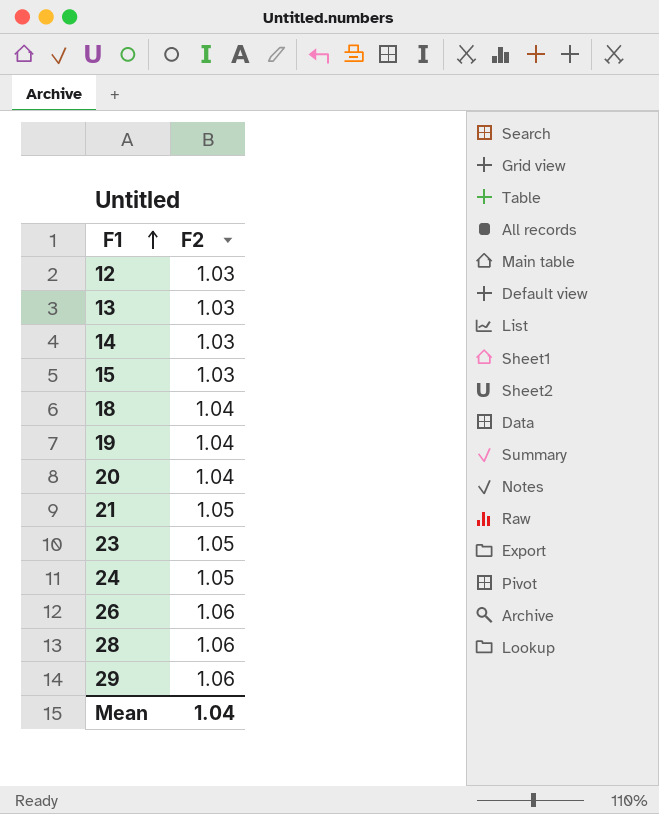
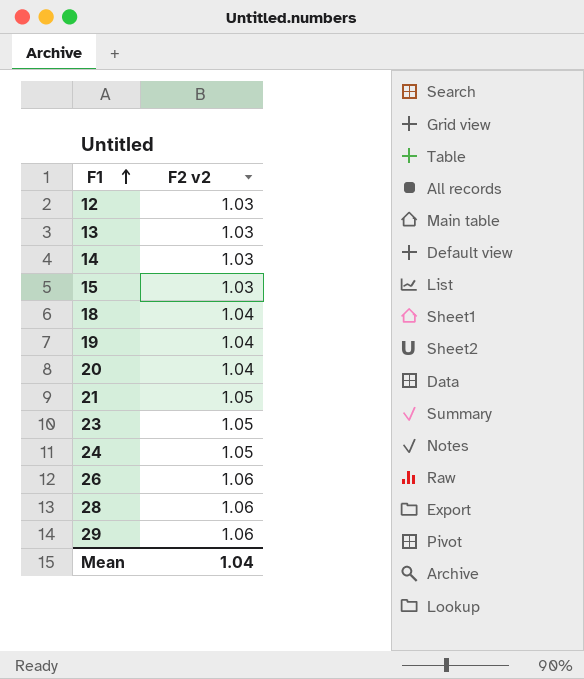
column name: F2 -> F2 v2

